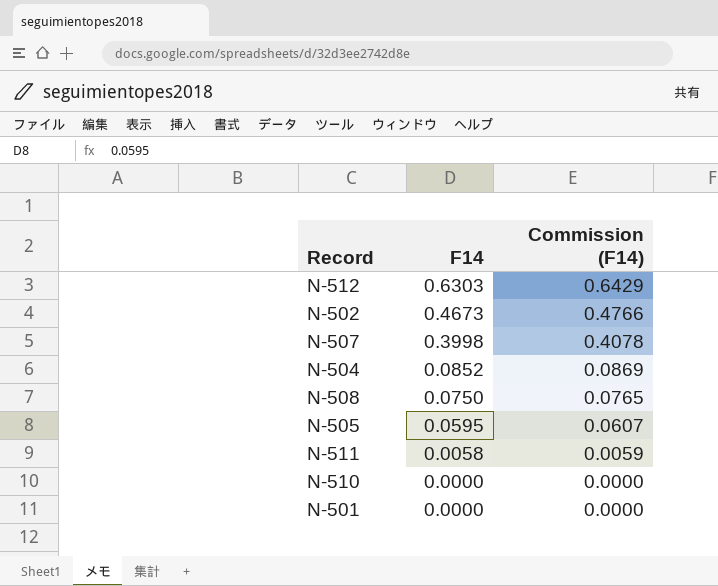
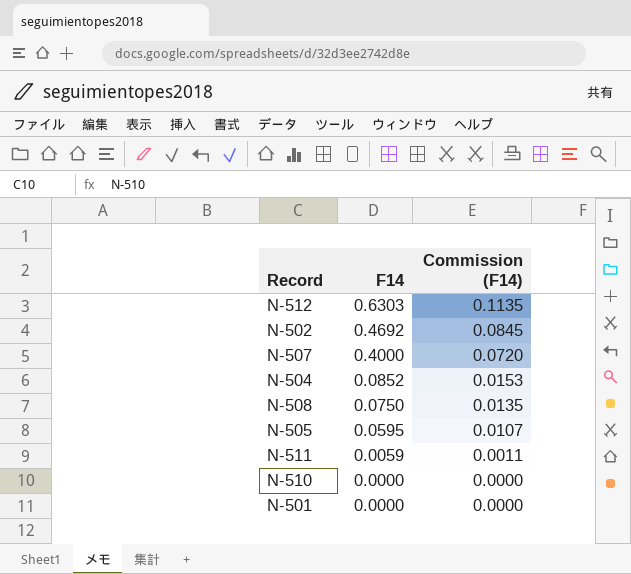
column Commission (F14) | formula: [F14] * 1.02 -> [F14] * 0.18
N-502 | F14: 0.4673 -> 0.4692
N-507 | F14: 0.3998 -> 0.4000
N-511 | F14: 0.0058 -> 0.0059

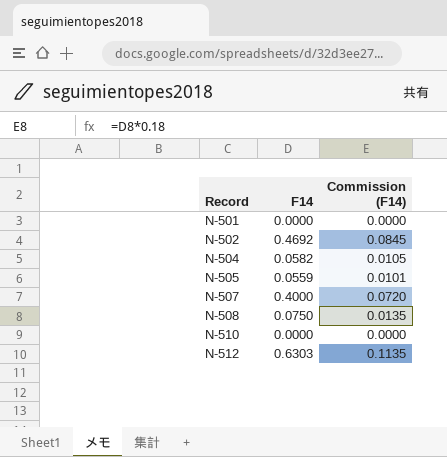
row order: F14 descending -> Record ascending
row N-511: 0.0059 | 0.0011 -> none
N-504 | F14: 0.0852 -> 0.0582
N-504 | Commission (F14): 0.0153 -> 0.0105
N-505 | F14: 0.0595 -> 0.0559
N-505 | Commission (F14): 0.0107 -> 0.0101

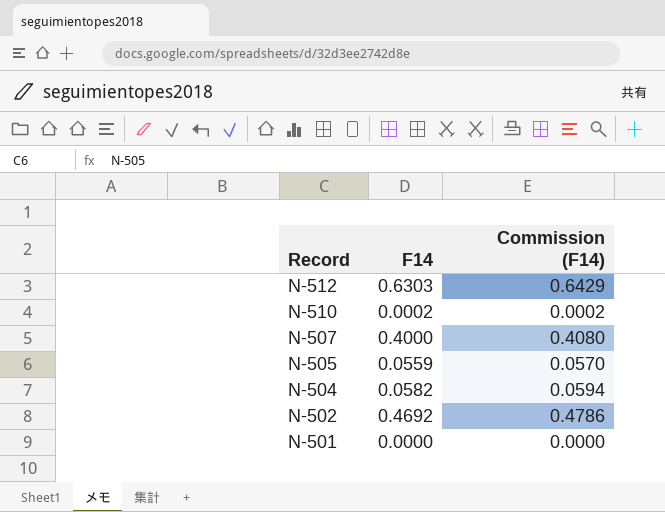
row order: Record ascending -> Record descending
column Commission (F14) | formula: [F14] * 0.18 -> [F14] * 1.02
row N-508: 0.0750 | 0.0135 -> none
N-510 | F14: 0.0000 -> 0.0002

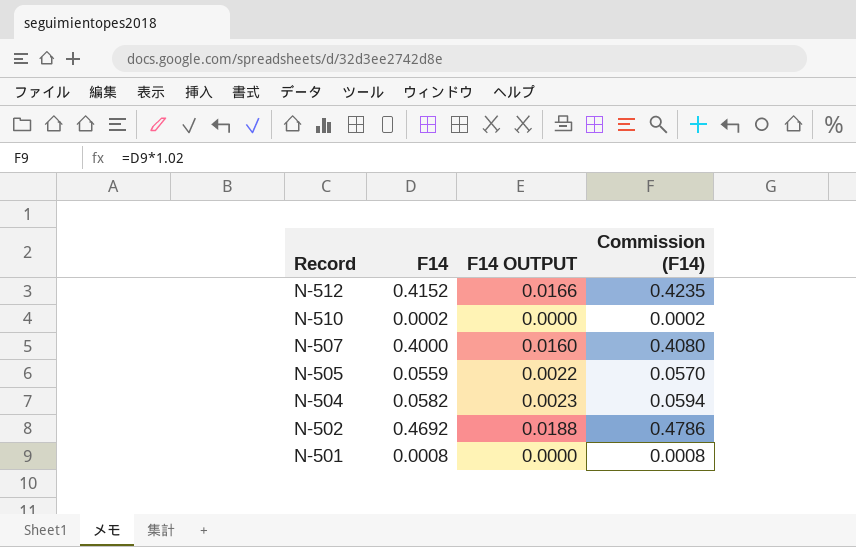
column F14 OUTPUT | formula: none -> [F14] * 0.04
N-512 | F14: 0.6303 -> 0.4152
N-512 | Commission (F14): 0.6429 -> 0.4235
N-501 | F14: 0.0000 -> 0.0008
N-501 | Commission (F14): 0.0000 -> 0.0008

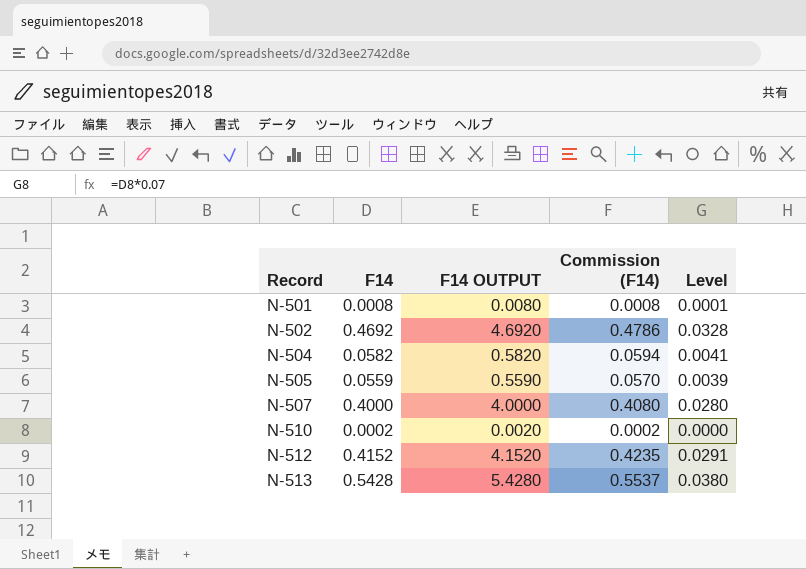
row order: Record descending -> Record ascending
column F14 OUTPUT | formula: [F14] * 0.04 -> [F14] * 10
column Level | formula: none -> [F14] * 0.07
row N-513: none -> 0.5428 | 5.4280 | 0.5537 | 0.0380

